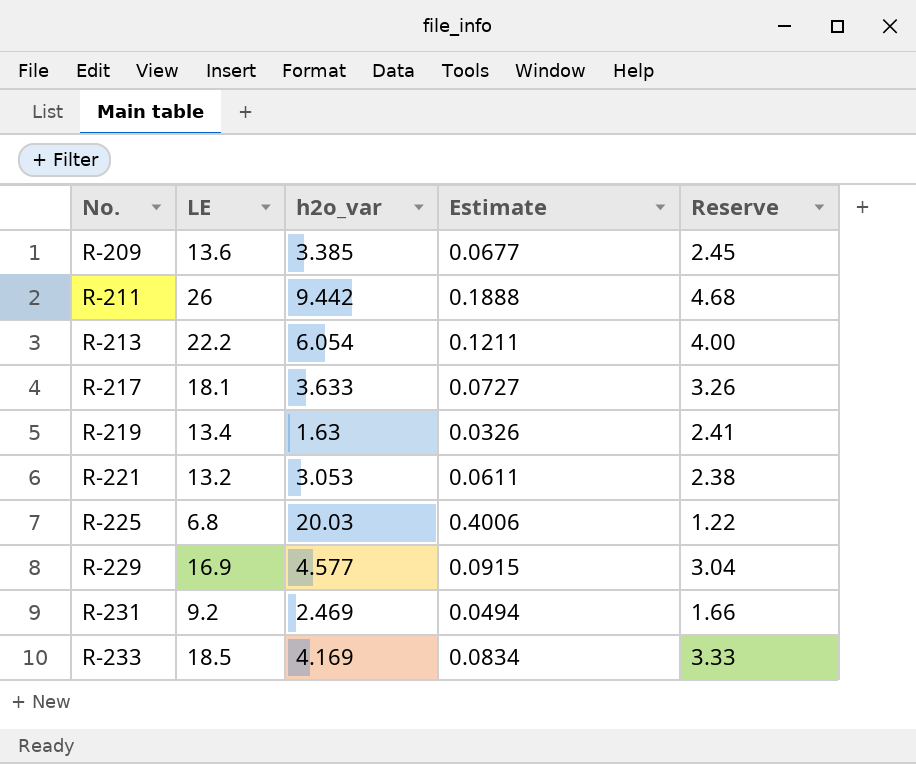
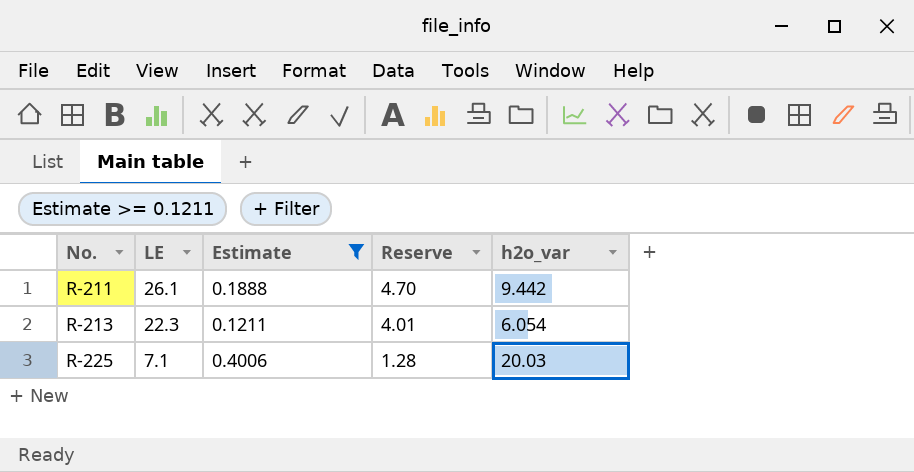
filter: none -> Estimate >= 0.1211
column h2o_var | position: 3 -> 5
R-211 | LE: 26 -> 26.1
R-211 | Reserve: 4.68 -> 4.70
R-213 | LE: 22.2 -> 22.3
R-213 | Reserve: 4.00 -> 4.01
R-225 | LE: 6.8 -> 7.1
R-225 | Reserve: 1.22 -> 1.28

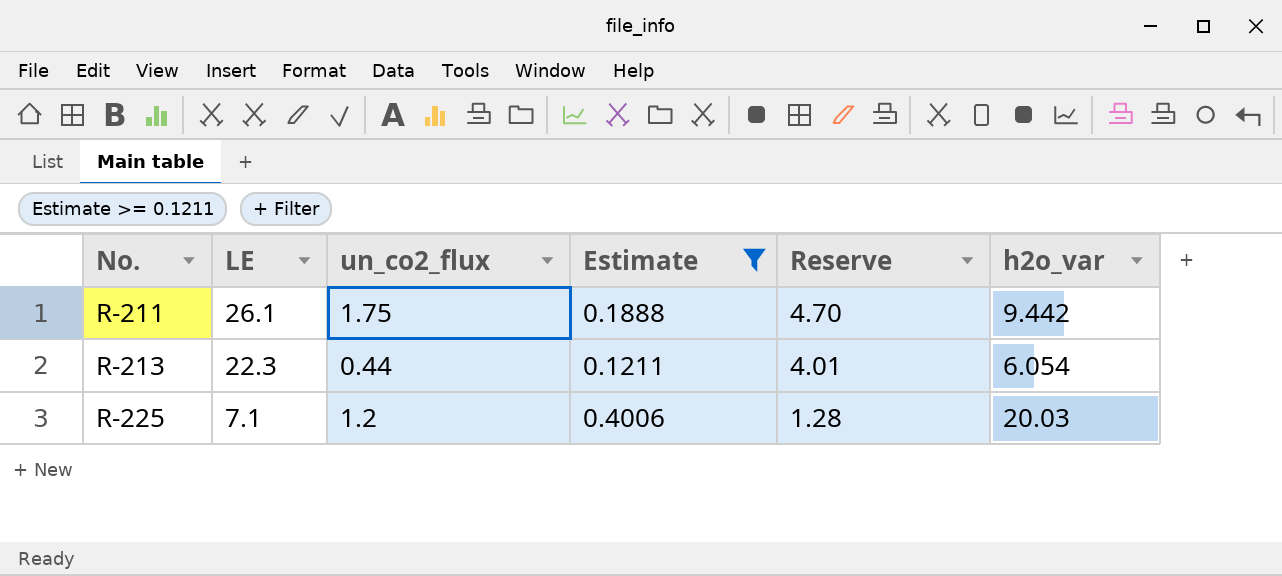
column un_co2_flux | position: none -> 3

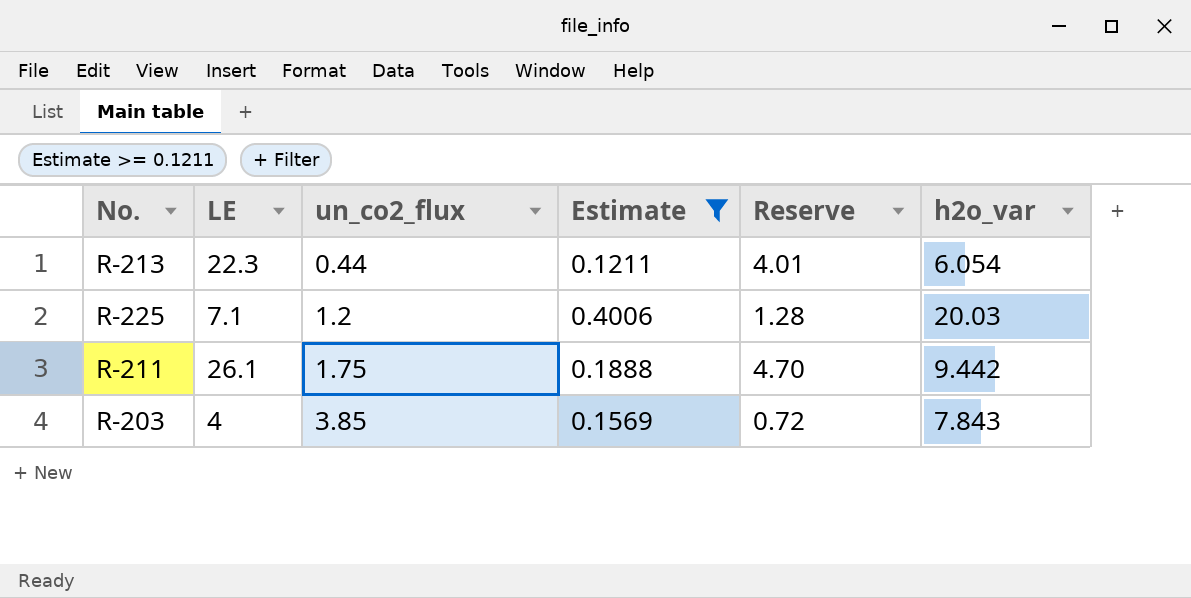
row order: No. ascending -> un_co2_flux ascending
row R-203: none -> 4 | 3.85 | 0.1569 | 0.72 | 7.843

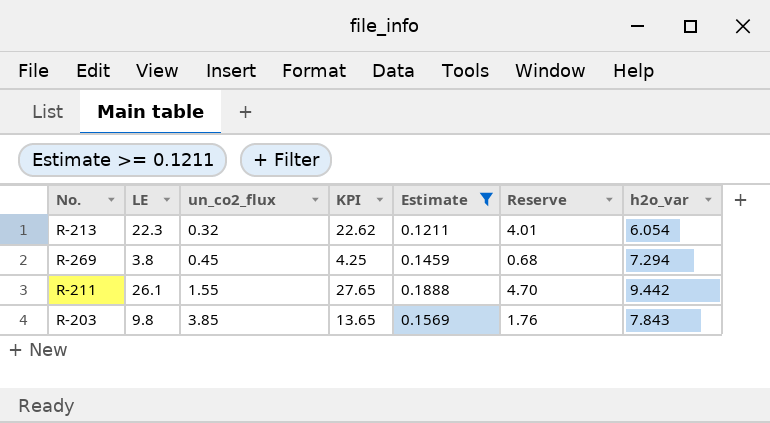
column KPI | formula: none -> [LE] + [un_co2_flux]
row R-225: 7.1 | 1.2 | 0.4006 | 1.28 | 20.03 -> none
R-213 | un_co2_flux: 0.44 -> 0.32
row R-269: none -> 3.8 | 0.45 | 4.25 | 0.1459 | 0.68 | 7.294
R-211 | un_co2_flux: 1.75 -> 1.55
R-203 | LE: 4 -> 9.8
R-203 | Reserve: 0.72 -> 1.76

